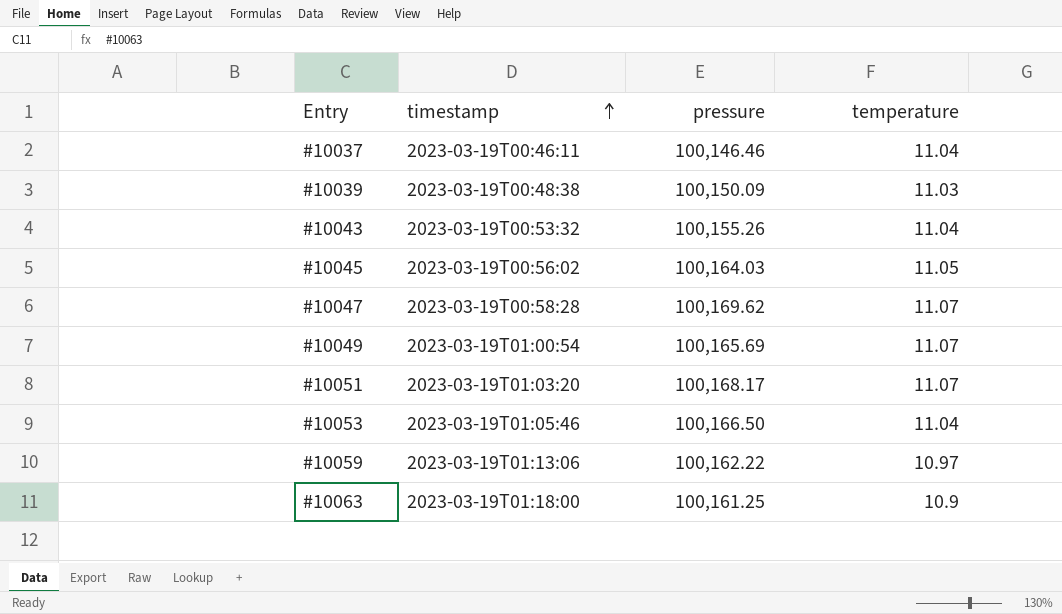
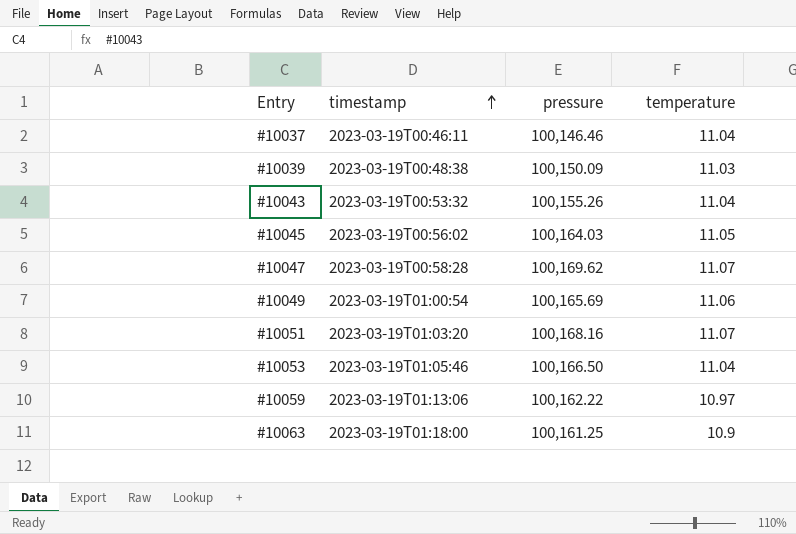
#10049 | temperature: 11.07 -> 11.06
#10051 | pressure: 100,168.17 -> 100,168.16

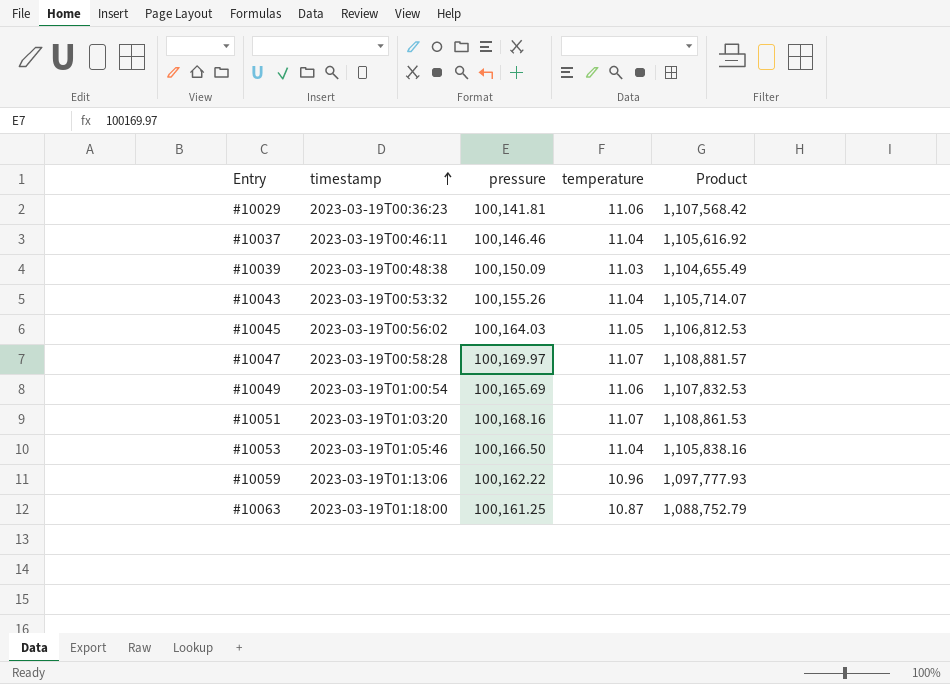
column Product | formula: none -> [pressure] * [temperature]
row #10029: none -> 2023-03-19T00:36:23 | 100,141.81 | 11.06 | 1,107,568.42
#10047 | pressure: 100,169.62 -> 100,169.97
#10059 | temperature: 10.97 -> 10.96
#10063 | temperature: 10.9 -> 10.87

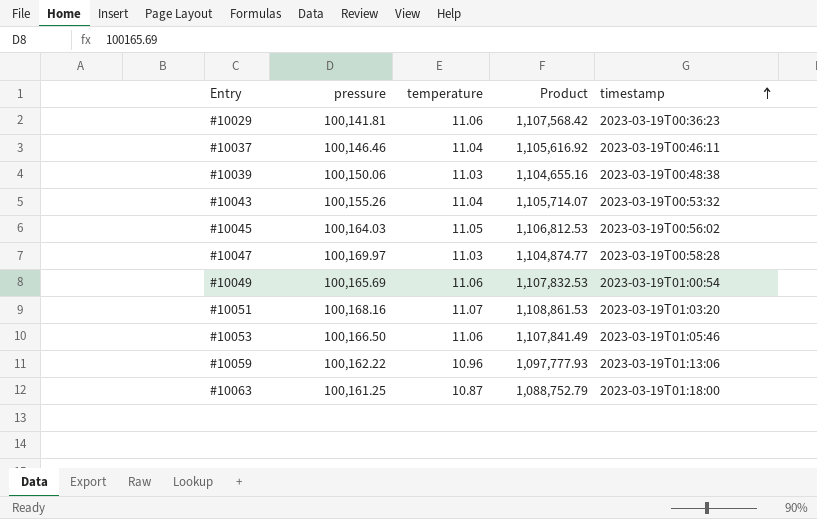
column timestamp | position: 2 -> 5
#10039 | pressure: 100,150.09 -> 100,150.06
#10039 | Product: 1,104,655.49 -> 1,104,655.16
#10047 | temperature: 11.07 -> 11.03
#10047 | Product: 1,108,881.57 -> 1,104,874.77
#10053 | temperature: 11.04 -> 11.06
#10053 | Product: 1,105,838.16 -> 1,107,841.49

